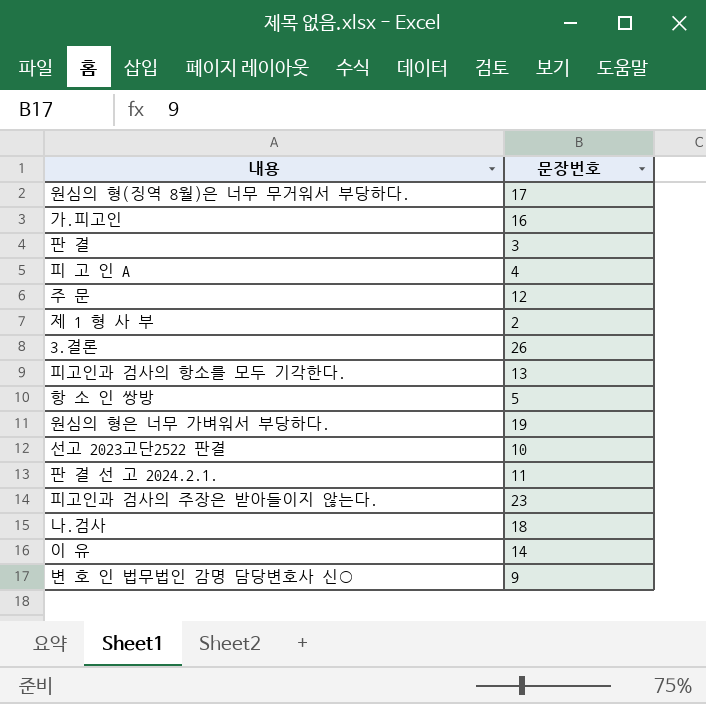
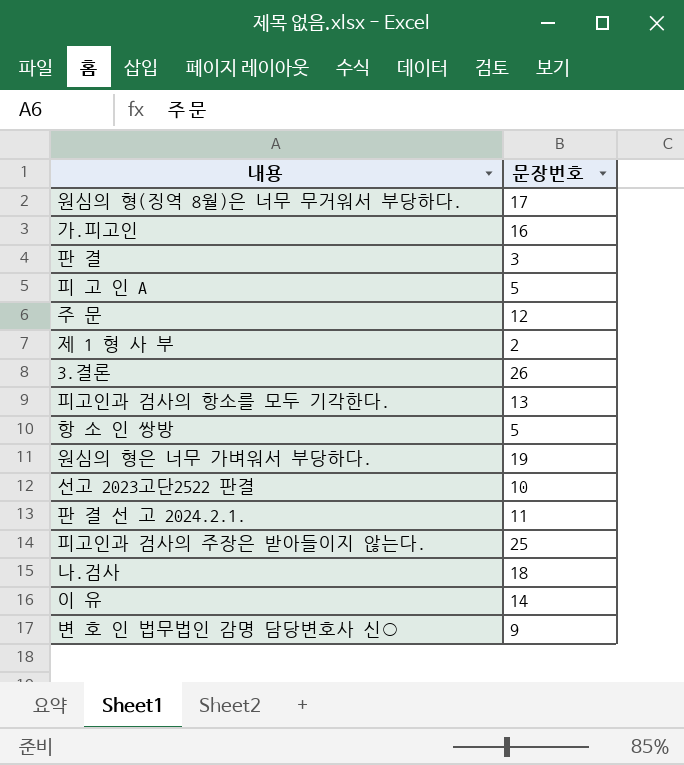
피 고 인 A | 문장번호: 4 -> 5
피고인과 검사의 주장은 받아들이지 않는다. | 문장번호: 23 -> 25

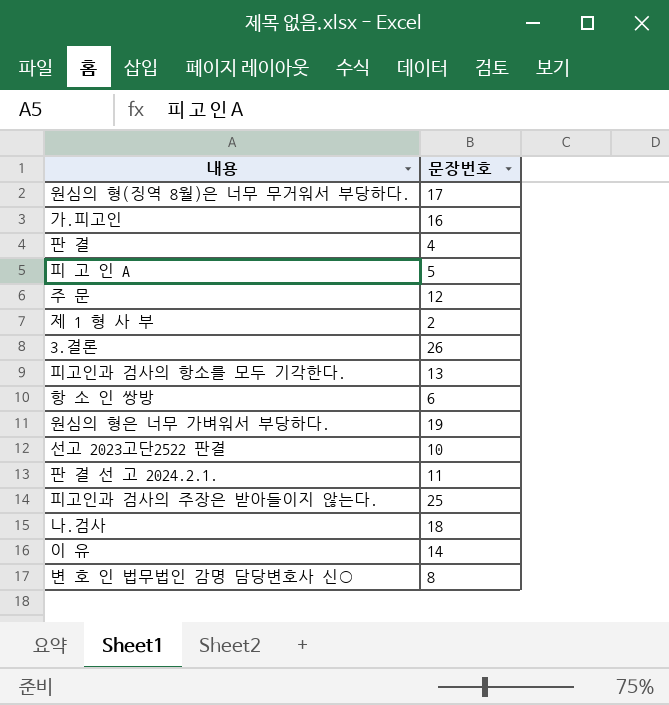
판 결 | 문장번호: 3 -> 4
항 소 인 쌍방 | 문장번호: 5 -> 6
변 호 인 법무법인 감명 담당변호사 신○ | 문장번호: 9 -> 8

